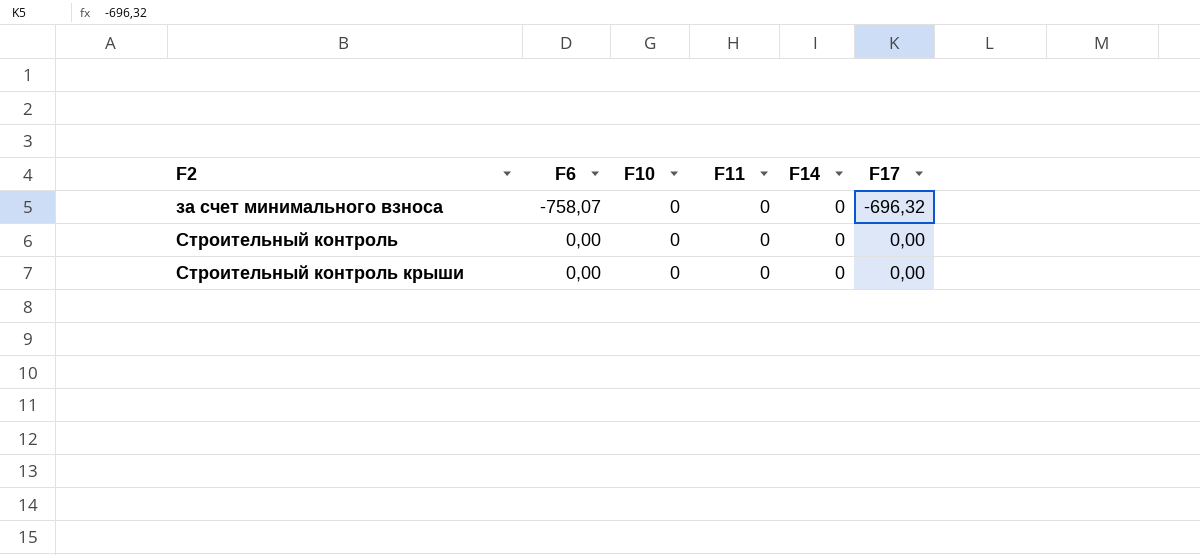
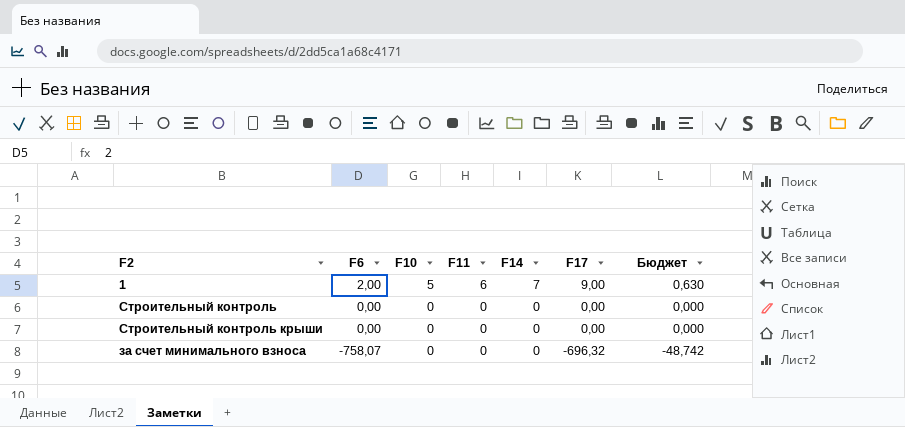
row order: F2 ascending -> F6 descending
column Бюджет | formula: none -> [F17] * 0,07
row 1: none -> 2,00 | 5 | 6 | 7 | 9,00 | 0,630

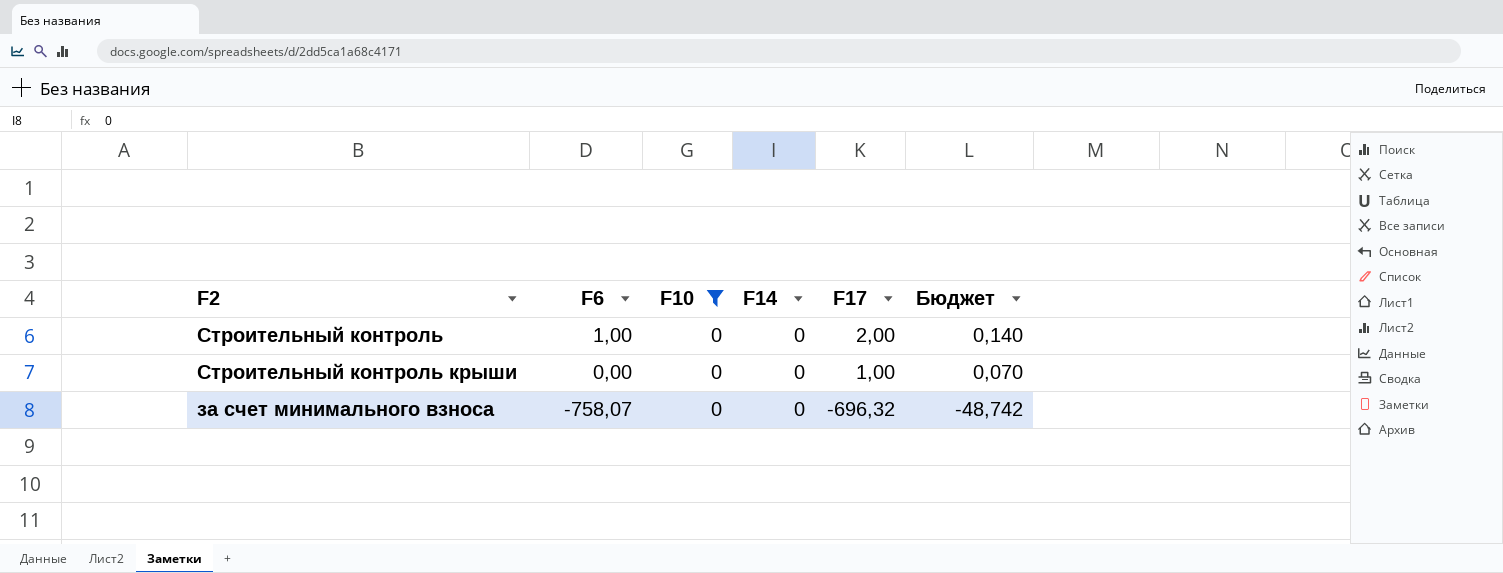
filter: none -> F10 = 0
column F11 | position: 4 -> none
Строительный контроль | F6: 0,00 -> 1,00
Строительный контроль | F17: 0,00 -> 2,00
Строительный контроль | Бюджет: 0,000 -> 0,140
Строительный контроль крыши | F17: 0,00 -> 1,00
Строительный контроль крыши | Бюджет: 0,000 -> 0,070

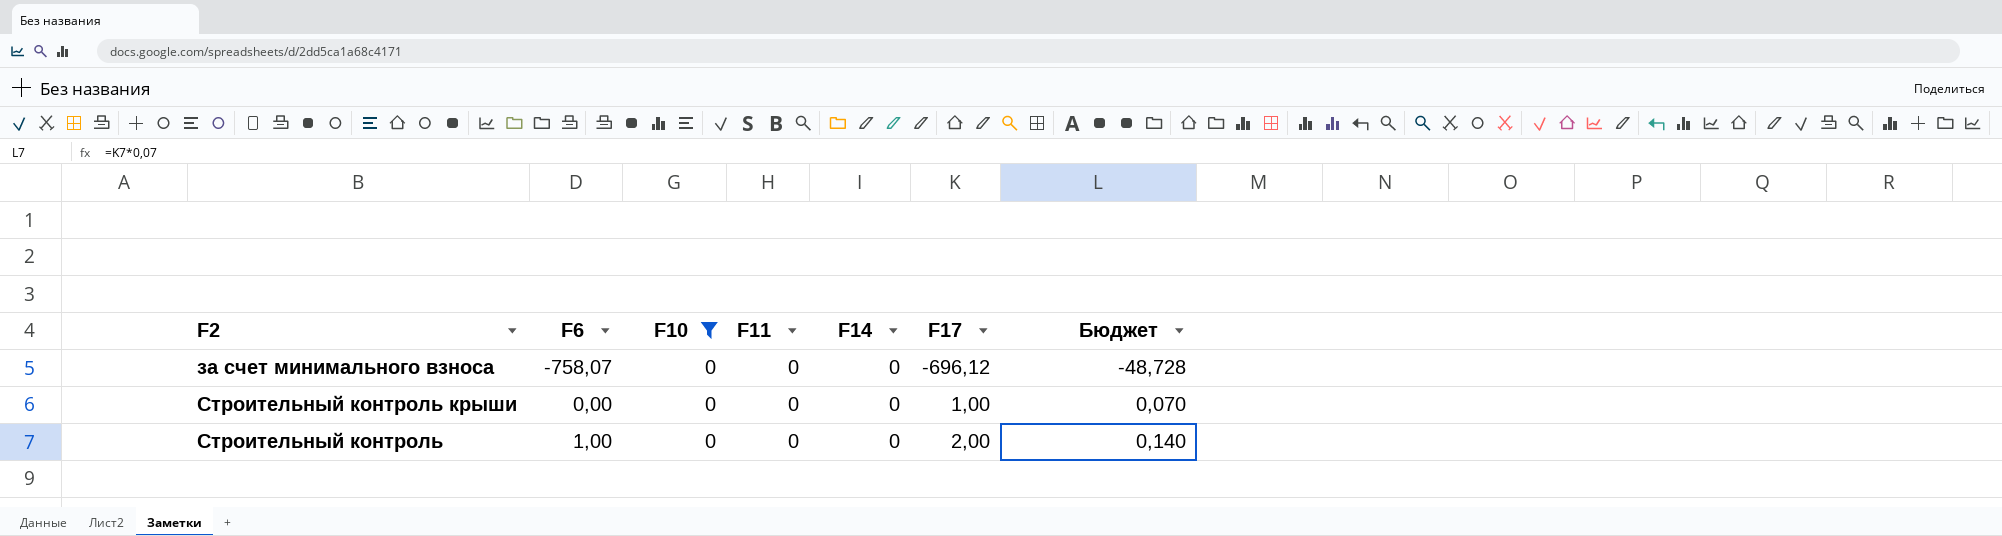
row order: F6 descending -> F6 ascending
column F11 | position: none -> 4
за счет минимального взноса | F17: -696,32 -> -696,12
за счет минимального взноса | Бюджет: -48,742 -> -48,728

